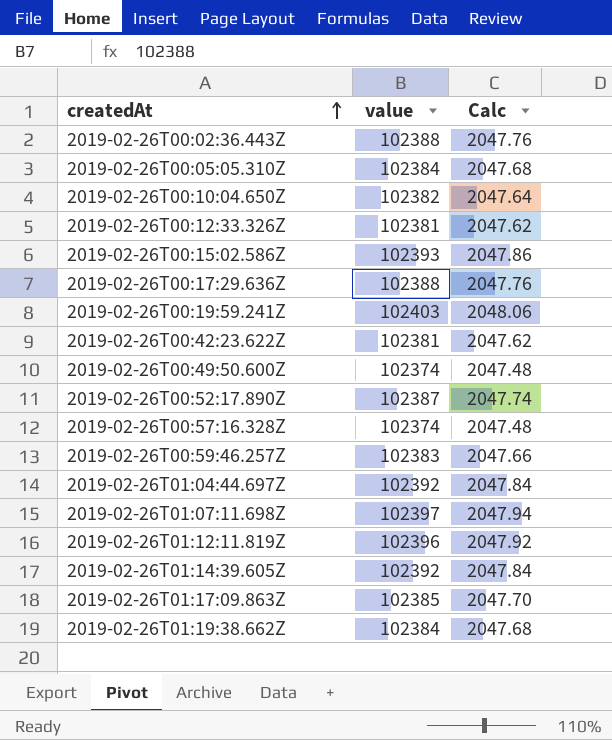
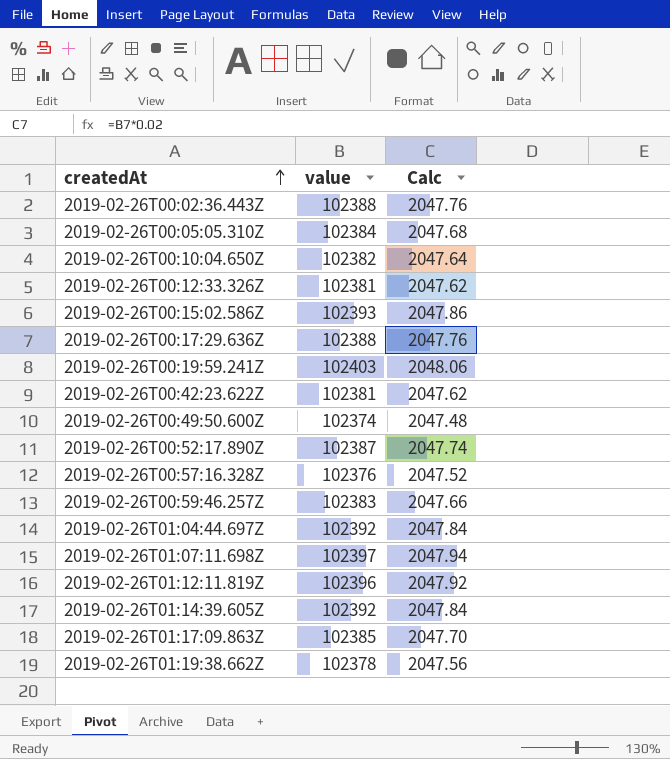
2019-02-26T00:57:16.328Z | value: 102374 -> 102376
2019-02-26T00:57:16.328Z | Calc: 2047.48 -> 2047.52
2019-02-26T01:19:38.662Z | value: 102384 -> 102378
2019-02-26T01:19:38.662Z | Calc: 2047.68 -> 2047.56

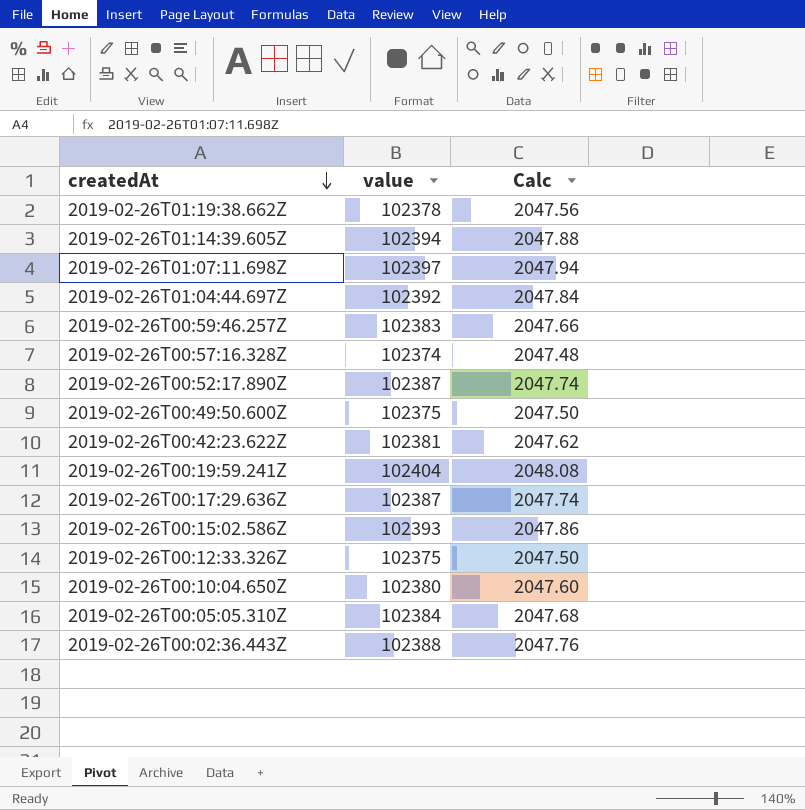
row order: createdAt ascending -> createdAt descending
row 2019-02-26T01:12:11.819Z: 102396 | 2047.92 -> none
row 2019-02-26T01:17:09.863Z: 102385 | 2047.70 -> none
2019-02-26T01:14:39.605Z | value: 102392 -> 102394
2019-02-26T01:14:39.605Z | Calc: 2047.84 -> 2047.88
2019-02-26T00:57:16.328Z | value: 102376 -> 102374
2019-02-26T00:57:16.328Z | Calc: 2047.52 -> 2047.48
2019-02-26T00:49:50.600Z | value: 102374 -> 102375
2019-02-26T00:49:50.600Z | Calc: 2047.48 -> 2047.50
2019-02-26T00:19:59.241Z | value: 102403 -> 102404
2019-02-26T00:19:59.241Z | Calc: 2048.06 -> 2048.08
2019-02-26T00:17:29.636Z | value: 102388 -> 102387
2019-02-26T00:17:29.636Z | Calc: 2047.76 -> 2047.74
2019-02-26T00:12:33.326Z | value: 102381 -> 102375
2019-02-26T00:12:33.326Z | Calc: 2047.62 -> 2047.50
2019-02-26T00:10:04.650Z | value: 102382 -> 102380
2019-02-26T00:10:04.650Z | Calc: 2047.64 -> 2047.60

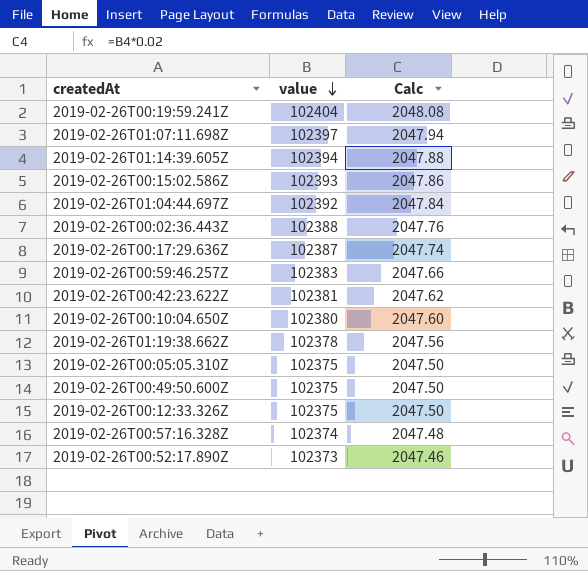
row order: createdAt descending -> value descending
2019-02-26T00:05:05.310Z | value: 102384 -> 102375
2019-02-26T00:05:05.310Z | Calc: 2047.68 -> 2047.50
2019-02-26T00:52:17.890Z | value: 102387 -> 102373
2019-02-26T00:52:17.890Z | Calc: 2047.74 -> 2047.46

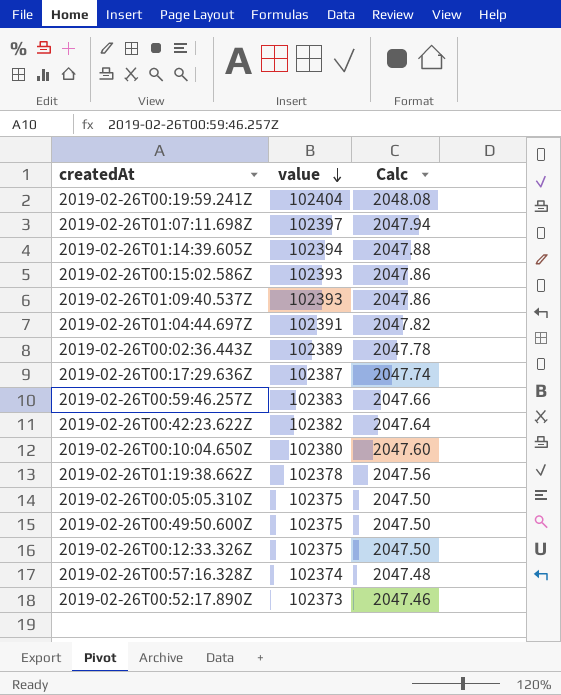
row 2019-02-26T01:09:40.537Z: none -> 102393 | 2047.86
2019-02-26T01:04:44.697Z | value: 102392 -> 102391
2019-02-26T01:04:44.697Z | Calc: 2047.84 -> 2047.82
2019-02-26T00:02:36.443Z | value: 102388 -> 102389
2019-02-26T00:02:36.443Z | Calc: 2047.76 -> 2047.78
2019-02-26T00:42:23.622Z | value: 102381 -> 102382
2019-02-26T00:42:23.622Z | Calc: 2047.62 -> 2047.64

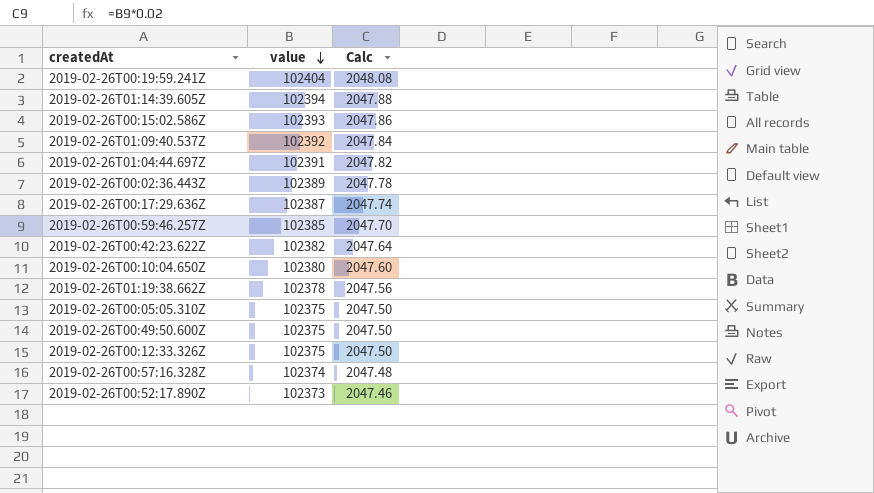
row 2019-02-26T01:07:11.698Z: 102397 | 2047.94 -> none
2019-02-26T01:09:40.537Z | value: 102393 -> 102392
2019-02-26T01:09:40.537Z | Calc: 2047.86 -> 2047.84
2019-02-26T00:59:46.257Z | value: 102383 -> 102385
2019-02-26T00:59:46.257Z | Calc: 2047.66 -> 2047.70

